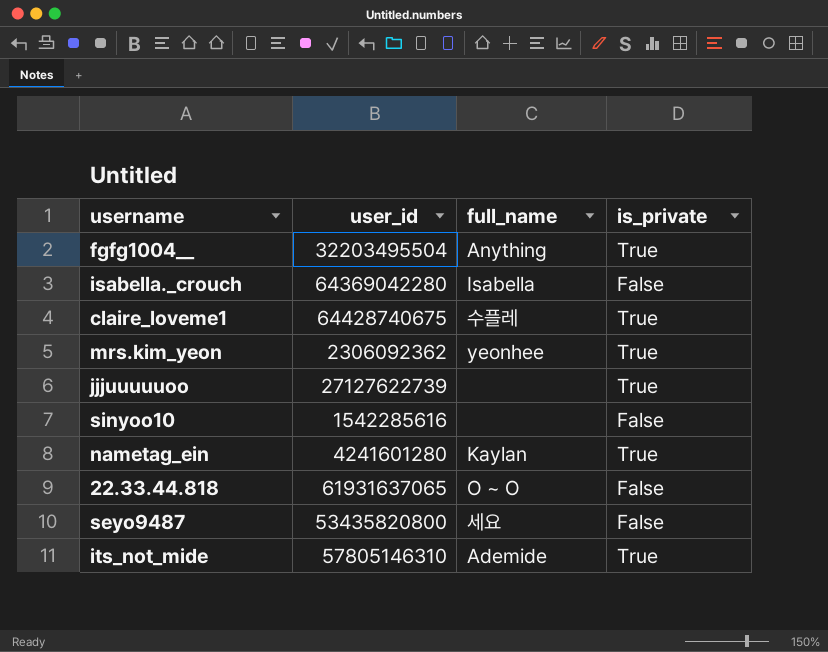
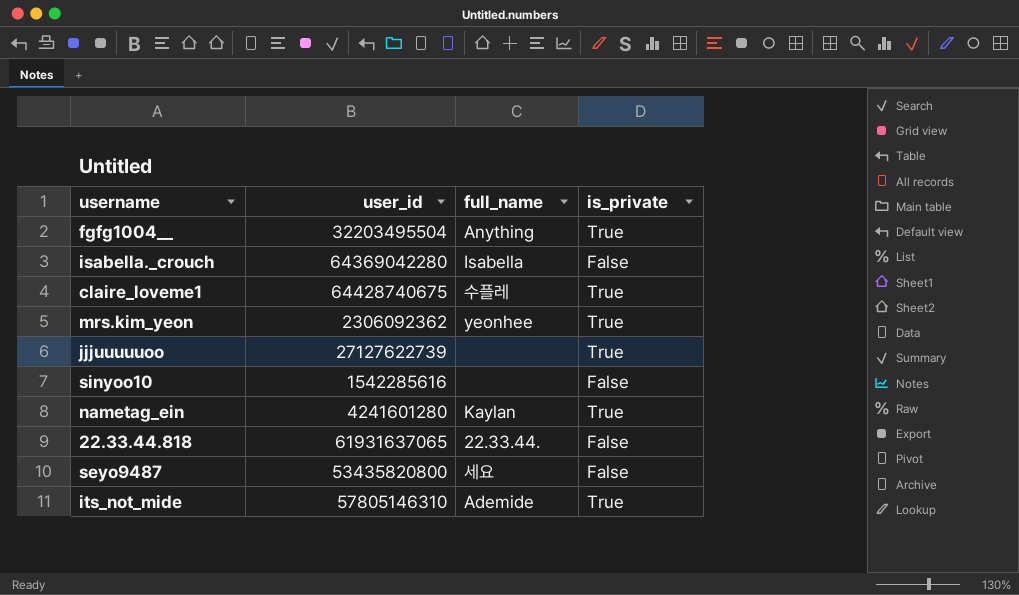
22.33.44.818 | full_name: O ~ O -> 22.33.44.

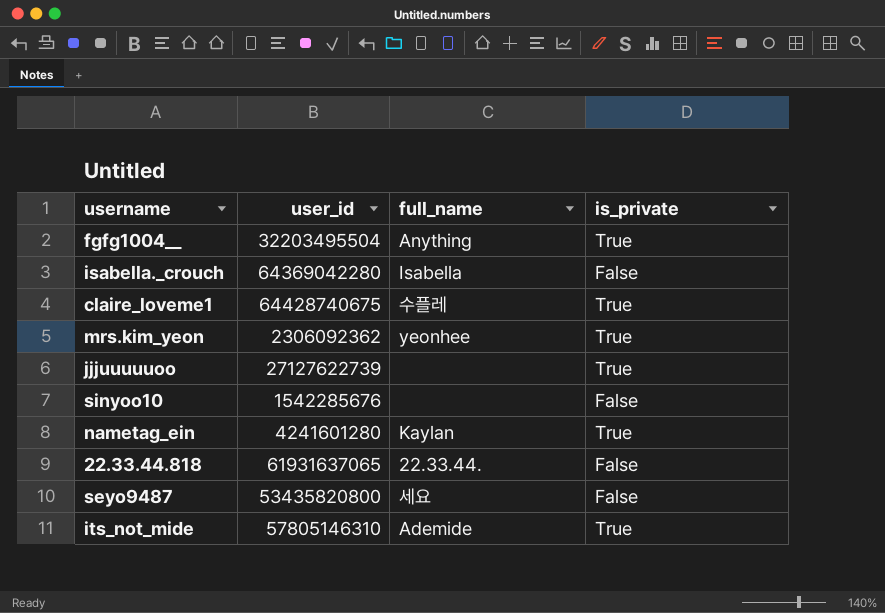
sinyoo10 | user_id: 1542285616 -> 1542285676

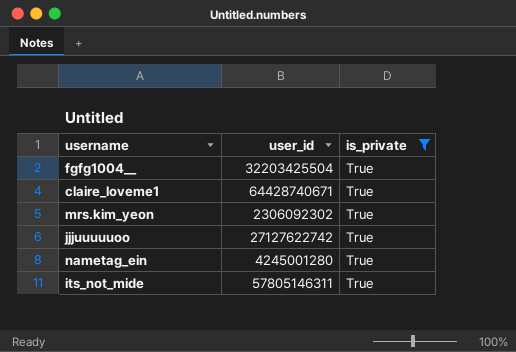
filter: none -> is_private = True
column full_name | position: 3 -> none
fgfg1004__ | user_id: 32203495504 -> 32203425504
claire_loveme1 | user_id: 64428740675 -> 64428740671
mrs.kim_yeon | user_id: 2306092362 -> 2306092302
jjjuuuuuoo | user_id: 27127622739 -> 27127622742
nametag_ein | user_id: 4241601280 -> 4245001280
its_not_mide | user_id: 57805146310 -> 57805146311

